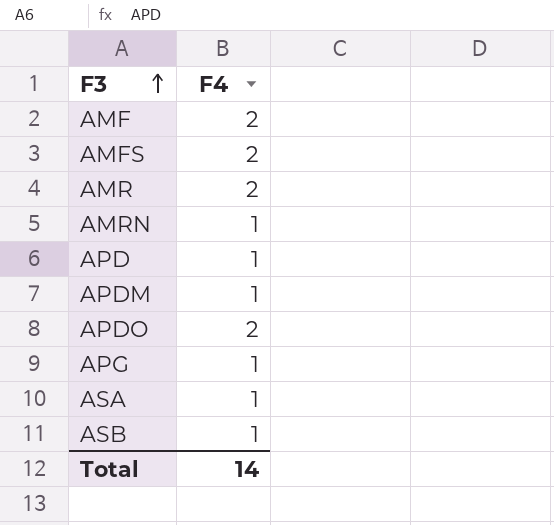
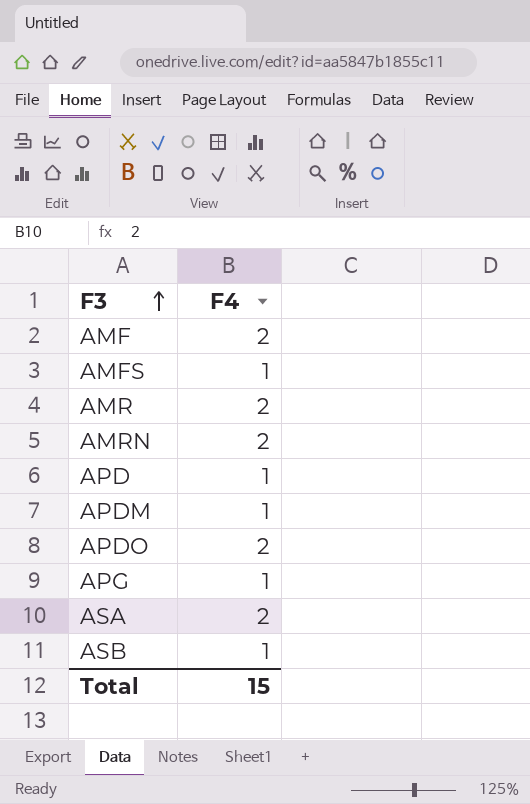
AMFS | F4: 2 -> 1
AMRN | F4: 1 -> 2
ASA | F4: 1 -> 2
Total | F4: 14 -> 15

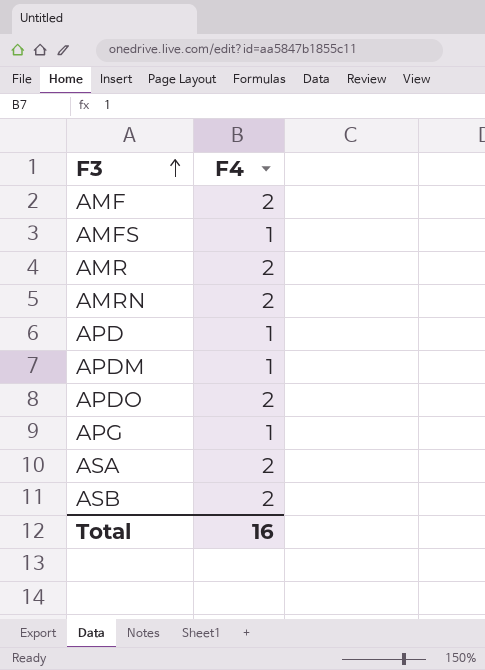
ASB | F4: 1 -> 2
Total | F4: 15 -> 16

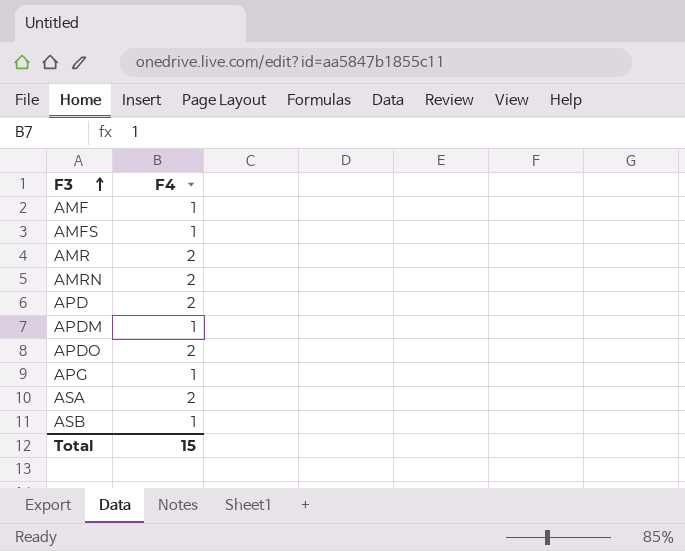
AMF | F4: 2 -> 1
APD | F4: 1 -> 2
ASB | F4: 2 -> 1
Total | F4: 16 -> 15

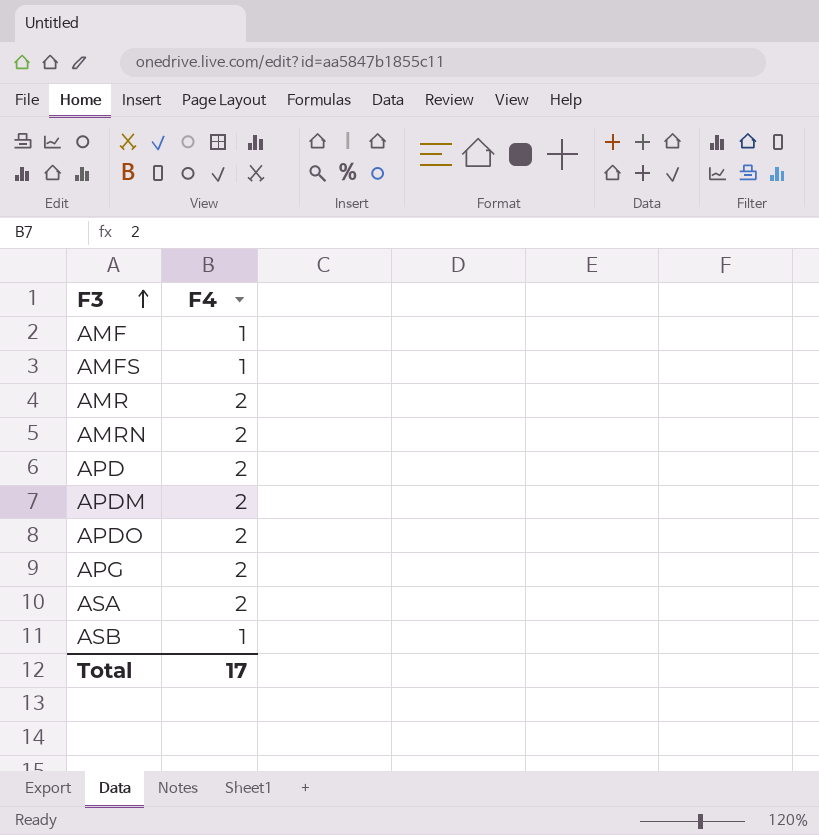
APDM | F4: 1 -> 2
APG | F4: 1 -> 2
Total | F4: 15 -> 17

